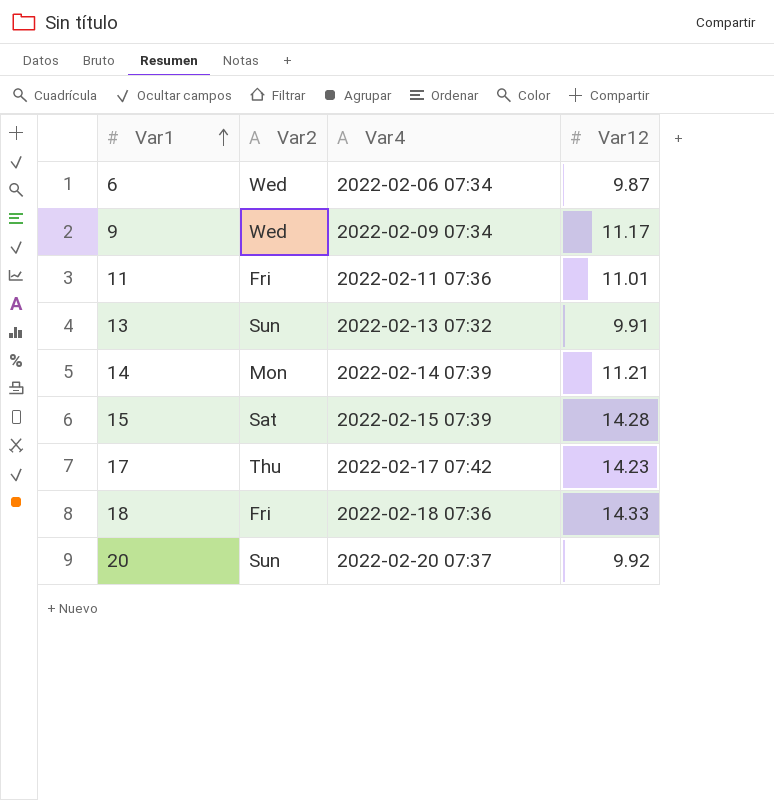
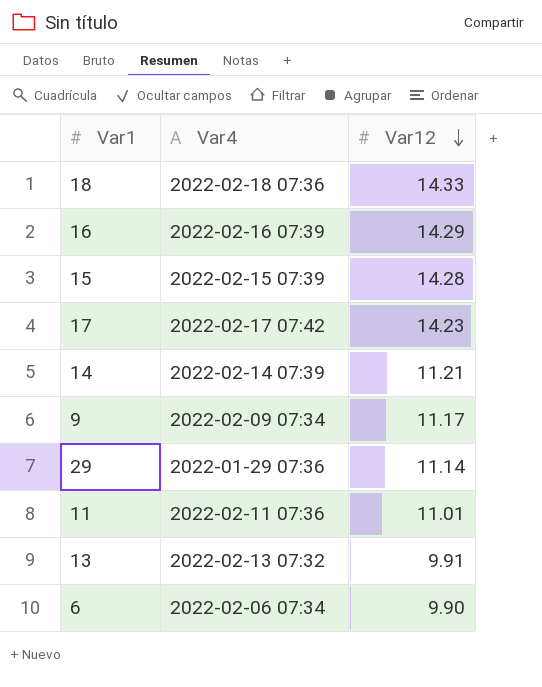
row order: Var1 ascending -> Var12 descending
column Var2 | position: 2 -> none
row 20: Sun | 2022-02-20 07:37 | 9.92 -> none
row 16: none -> 2022-02-16 07:39 | 14.29
row 29: none -> 2022-01-29 07:36 | 11.14
6 | Var12: 9.87 -> 9.90

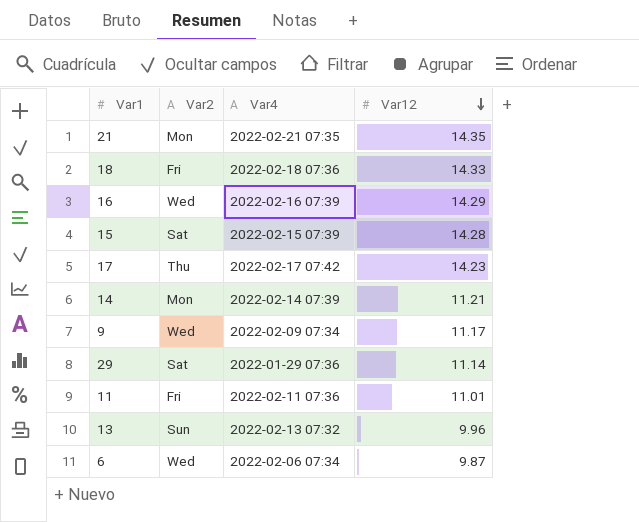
column Var2 | position: none -> 2
row 21: none -> Mon | 2022-02-21 07:35 | 14.35
13 | Var12: 9.91 -> 9.96
6 | Var12: 9.90 -> 9.87

